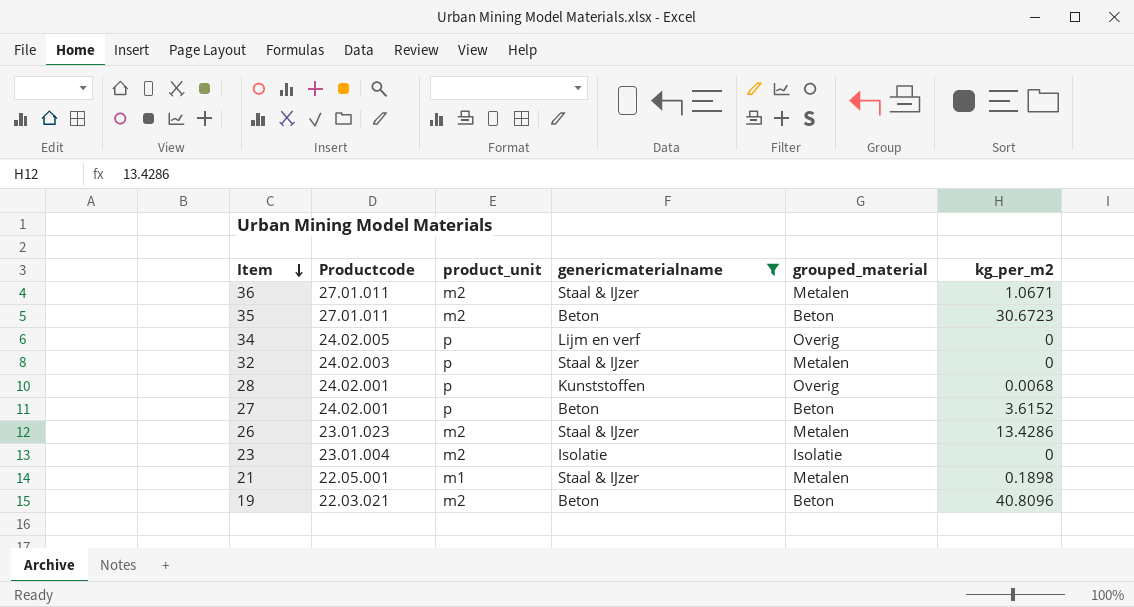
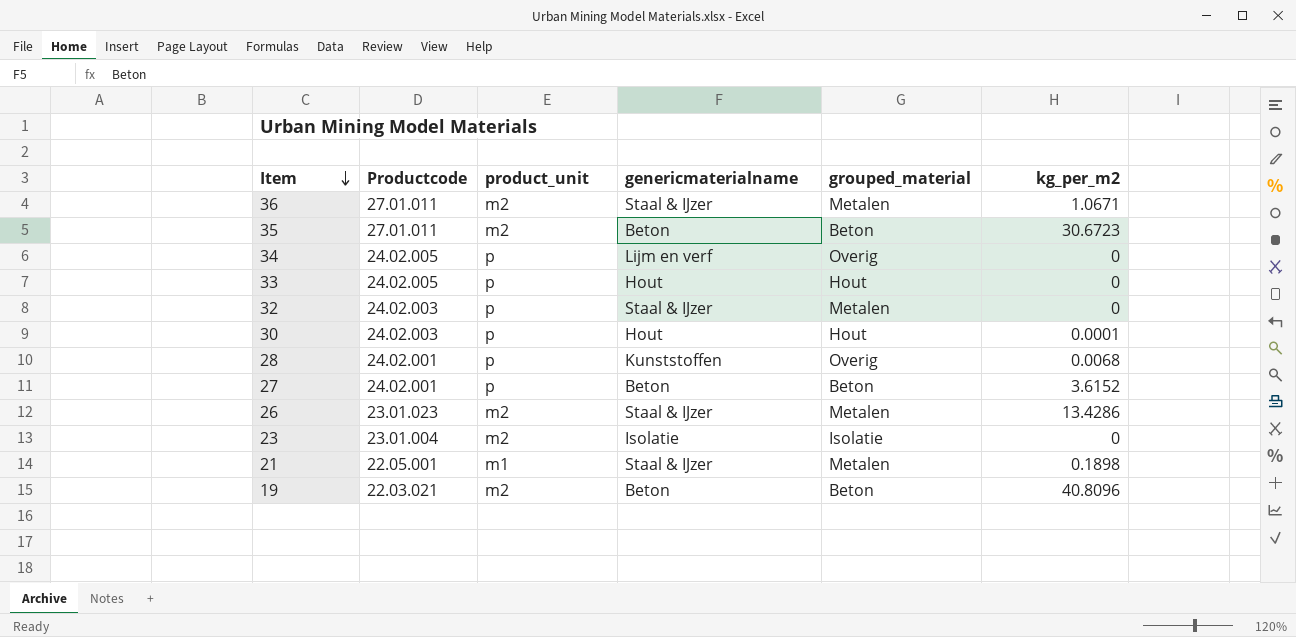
filter: genericmaterialname != Hout -> none

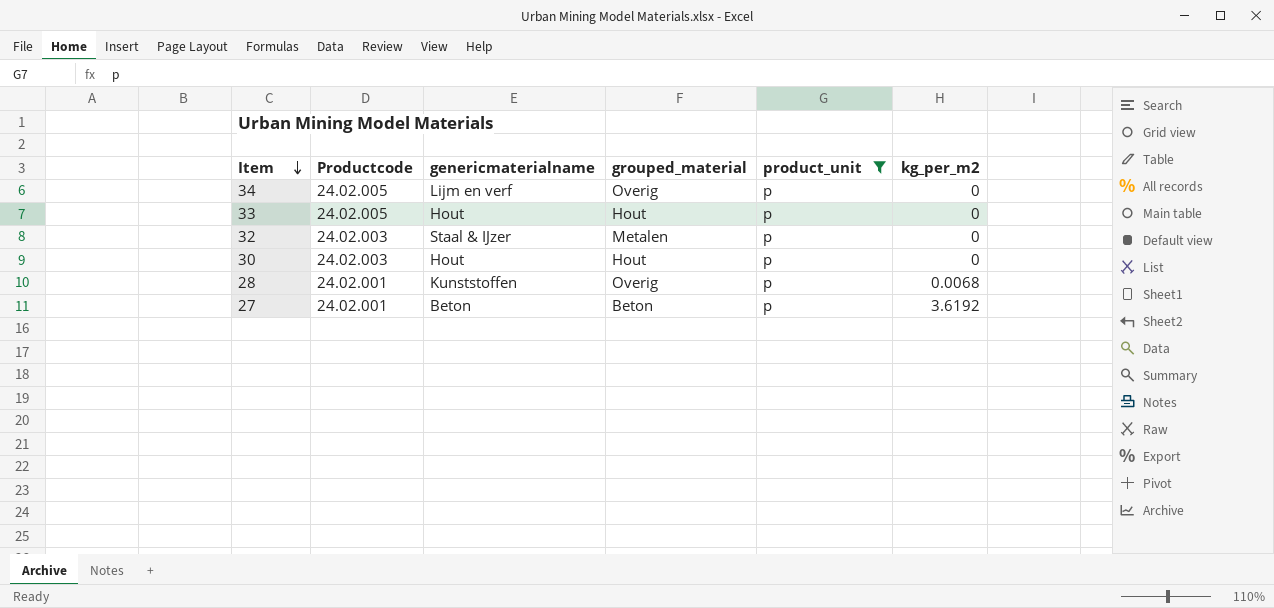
filter: none -> product_unit = p
column product_unit | position: 3 -> 5
30 | kg_per_m2: 0.0001 -> 0
27 | kg_per_m2: 3.6152 -> 3.6192

